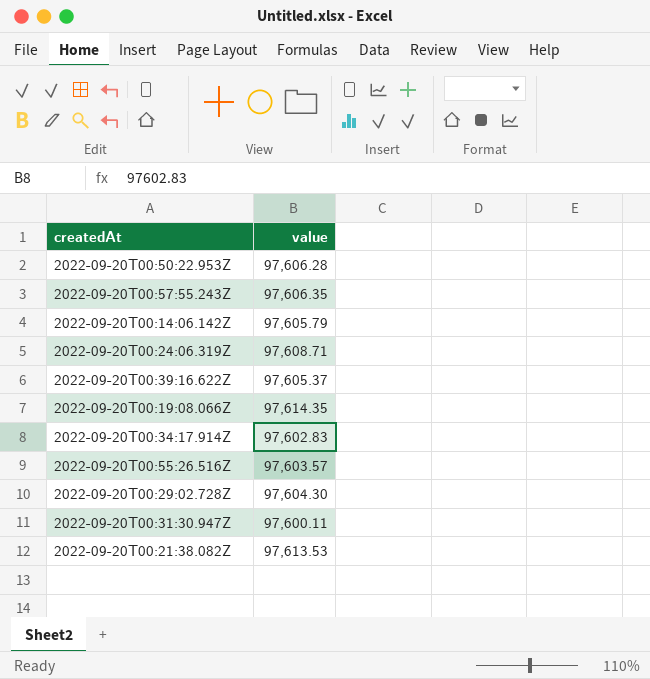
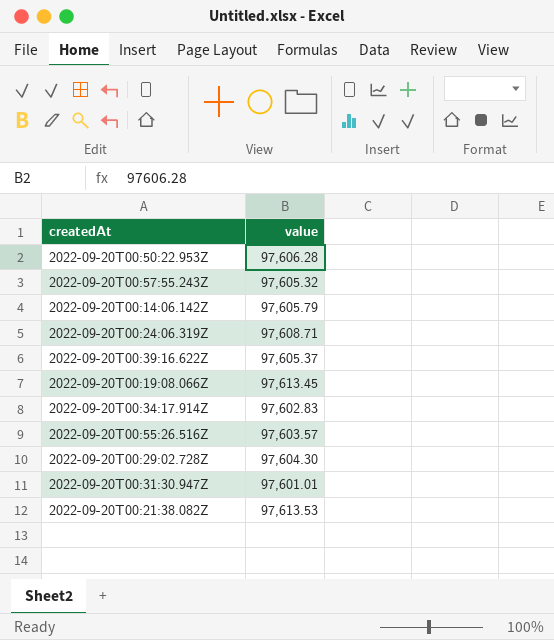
2022-09-20T00:57:55.243Z | value: 97,606.35 -> 97,605.32
2022-09-20T00:19:08.066Z | value: 97,614.35 -> 97,613.45
2022-09-20T00:31:30.947Z | value: 97,600.11 -> 97,601.01

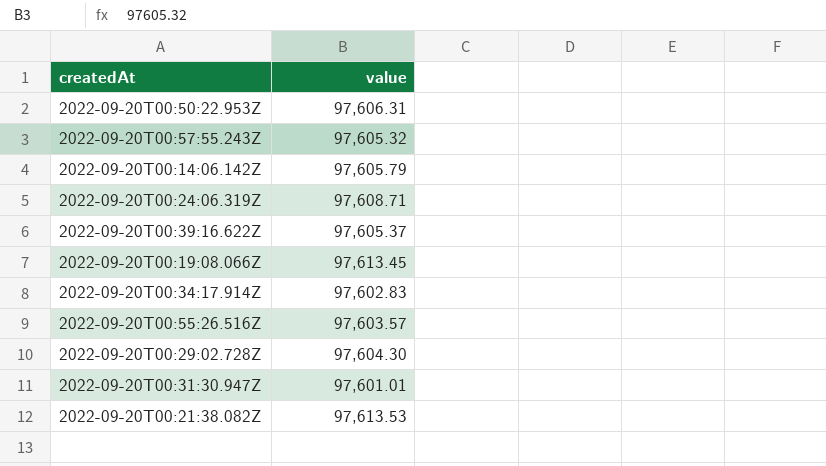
2022-09-20T00:50:22.953Z | value: 97,606.28 -> 97,606.31

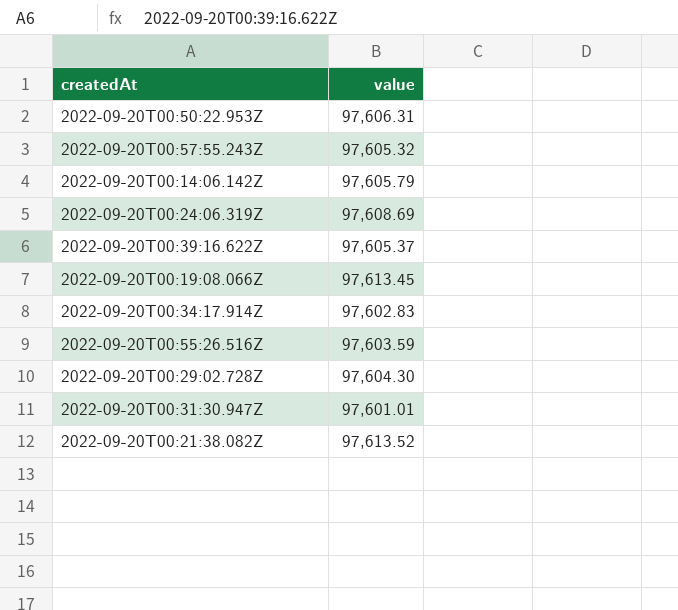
2022-09-20T00:24:06.319Z | value: 97,608.71 -> 97,608.69
2022-09-20T00:55:26.516Z | value: 97,603.57 -> 97,603.59
2022-09-20T00:21:38.082Z | value: 97,613.53 -> 97,613.52

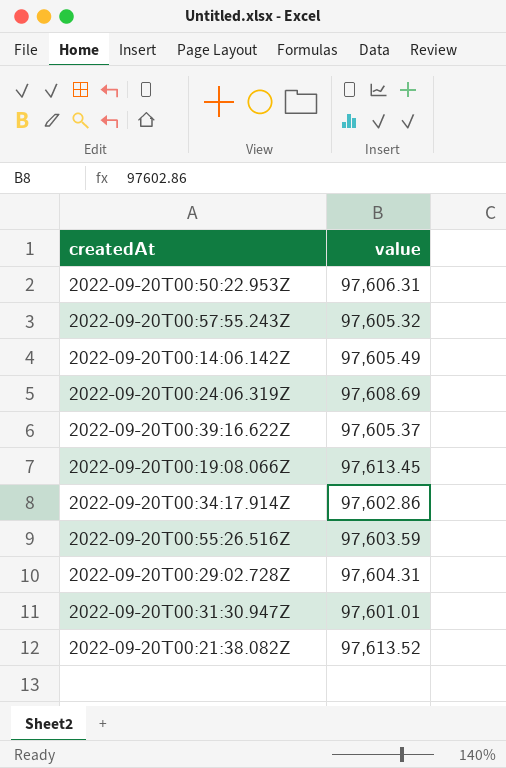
2022-09-20T00:14:06.142Z | value: 97,605.79 -> 97,605.49
2022-09-20T00:34:17.914Z | value: 97,602.83 -> 97,602.86
2022-09-20T00:29:02.728Z | value: 97,604.30 -> 97,604.31

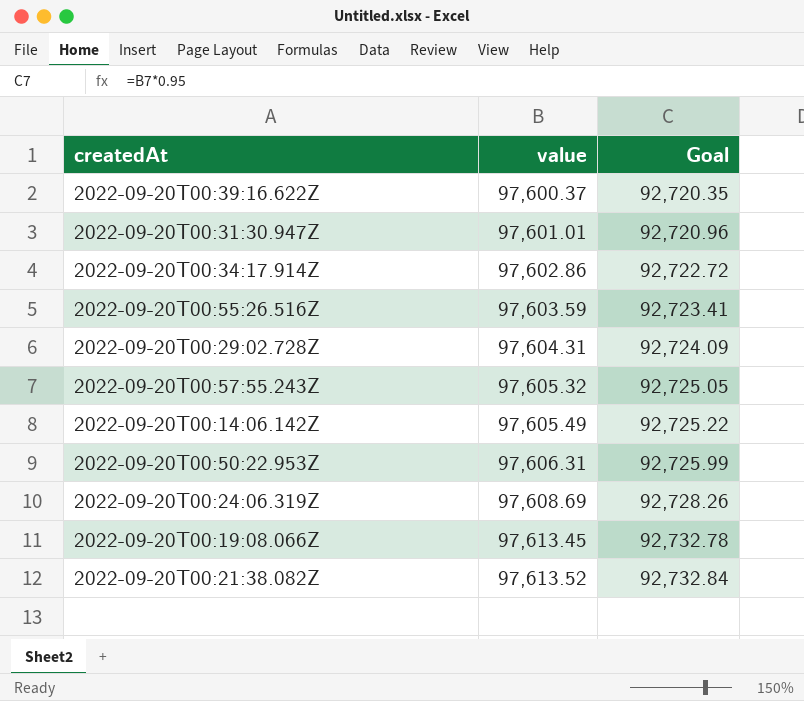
row order: none -> value ascending
column Goal | formula: none -> [value] * 0.95
2022-09-20T00:39:16.622Z | value: 97,605.37 -> 97,600.37

